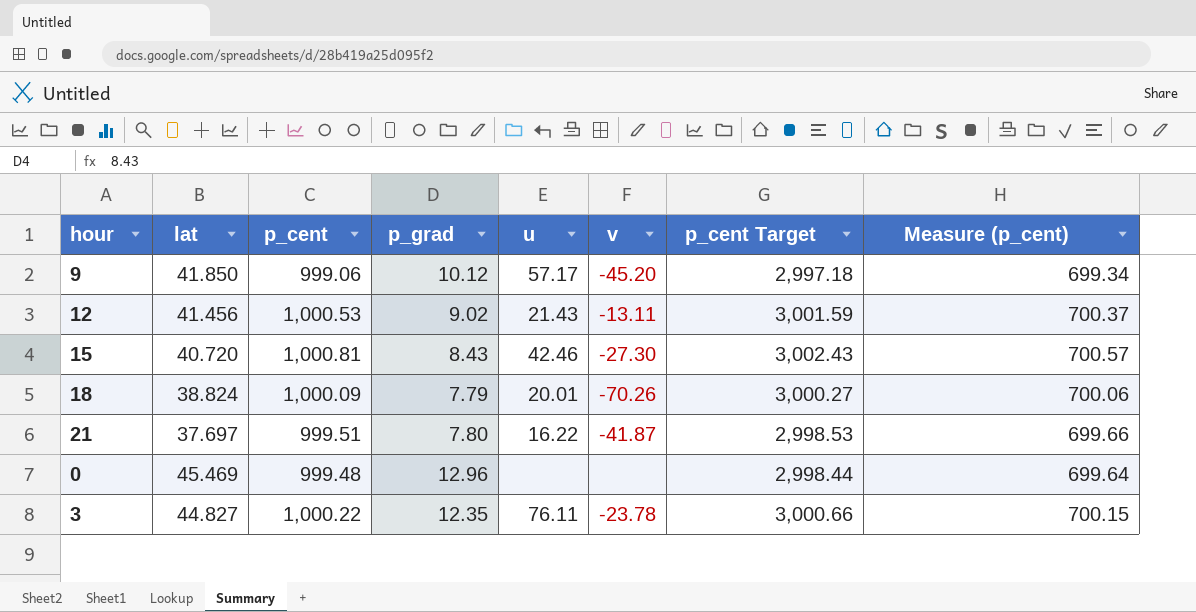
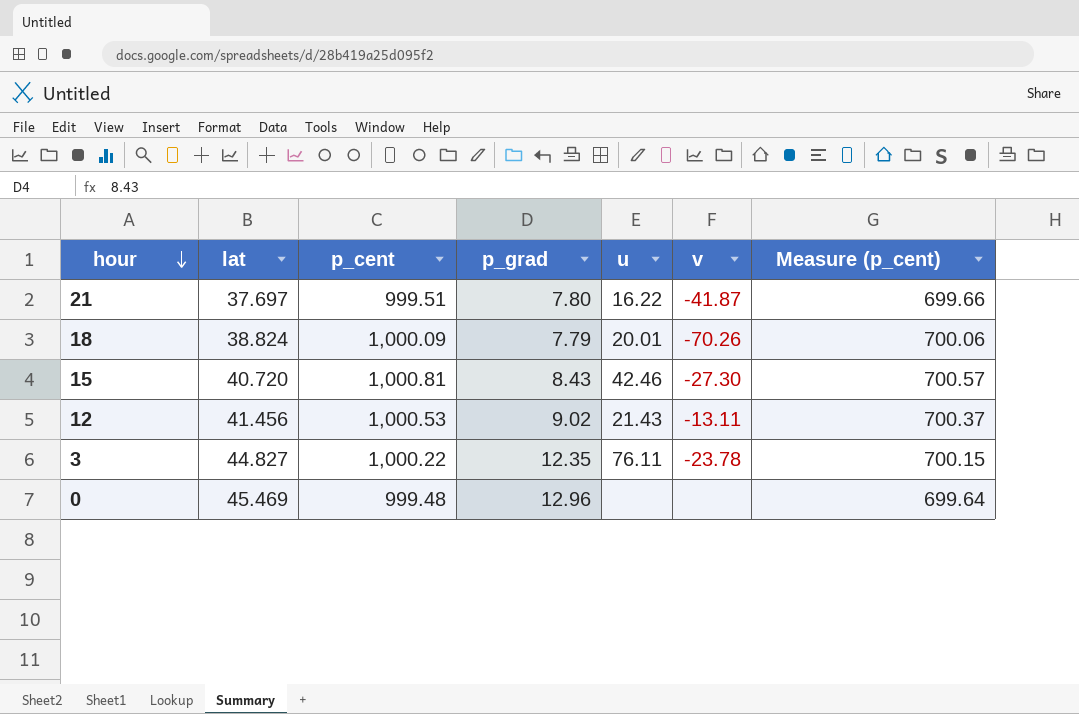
row order: none -> hour descending
column p_cent Target | formula: [p_cent] * 3 -> none
row 9: 41.850 | 999.06 | 10.12 | 57.17 | -45.20 | 2,997.18 | 699.34 -> none

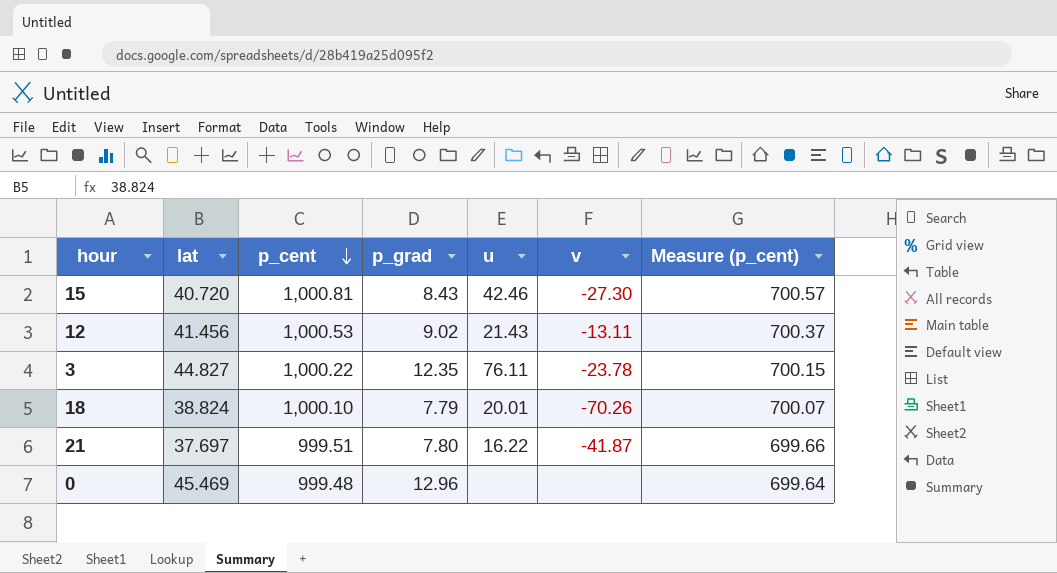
row order: hour descending -> p_cent descending
18 | p_cent: 1,000.09 -> 1,000.10
18 | Measure (p_cent): 700.06 -> 700.07

